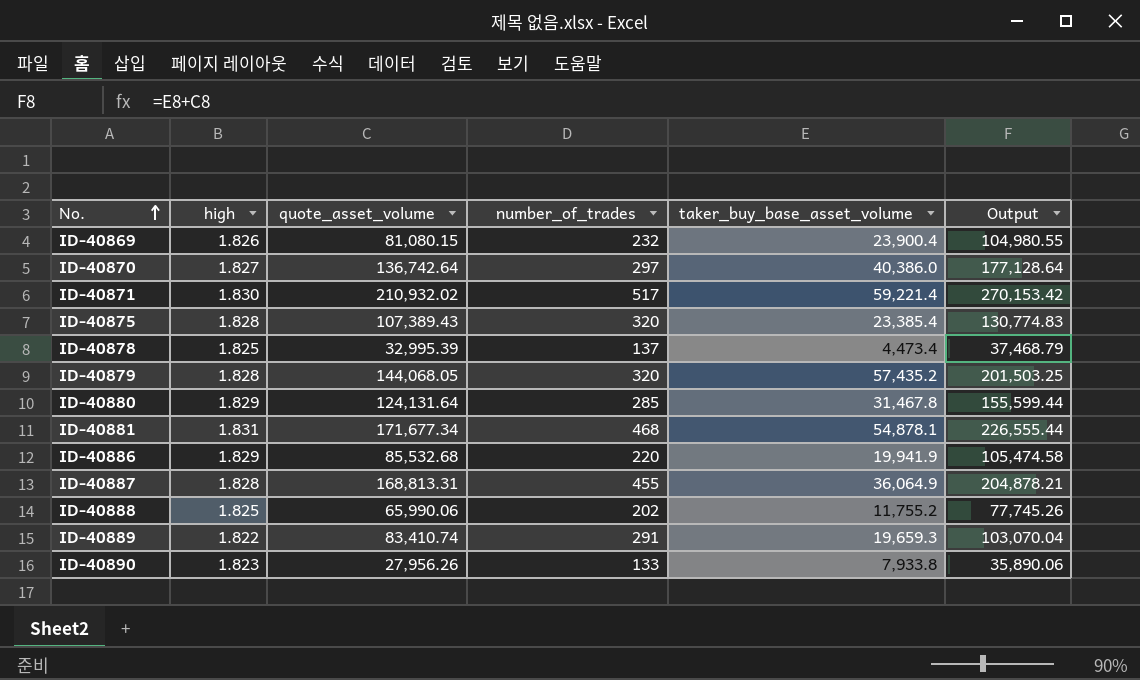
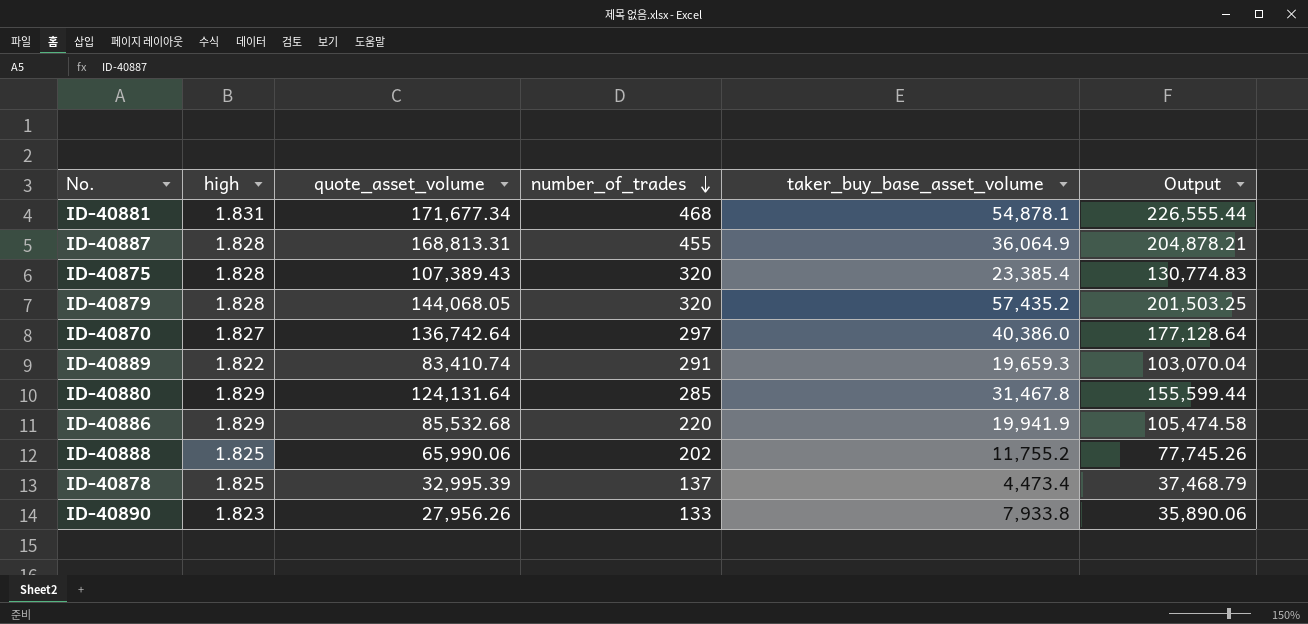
row order: No. ascending -> number_of_trades descending
row ID-40869: 1.826 | 81,080.15 | 232 | 23,900.4 | 104,980.55 -> none
row ID-40871: 1.830 | 210,932.02 | 517 | 59,221.4 | 270,153.42 -> none

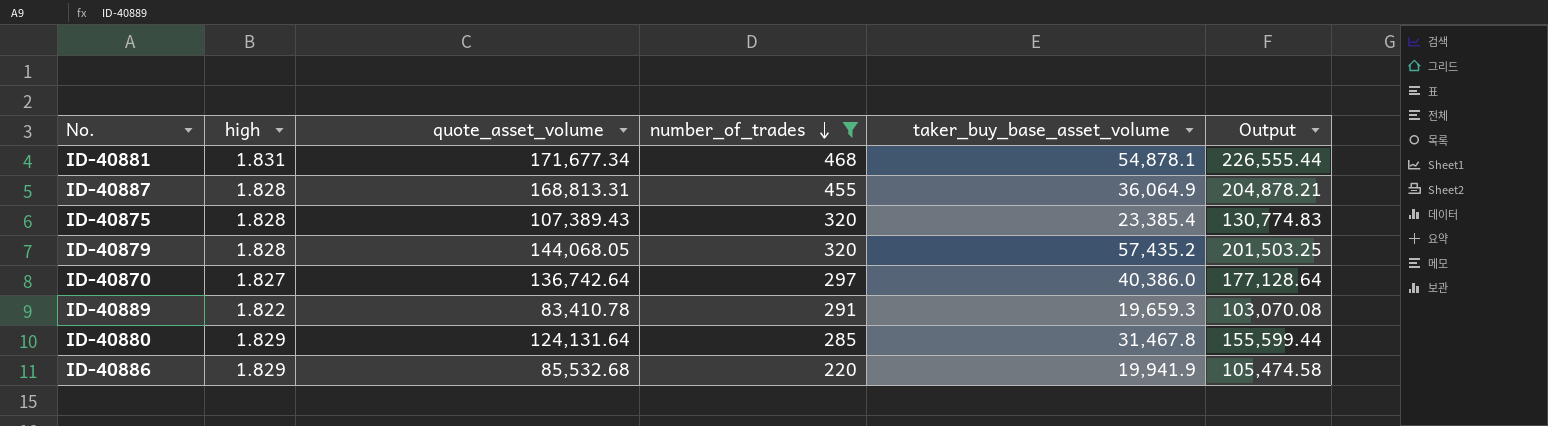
filter: none -> number_of_trades >= 220
ID-40889 | quote_asset_volume: 83,410.74 -> 83,410.78
ID-40889 | Output: 103,070.04 -> 103,070.08

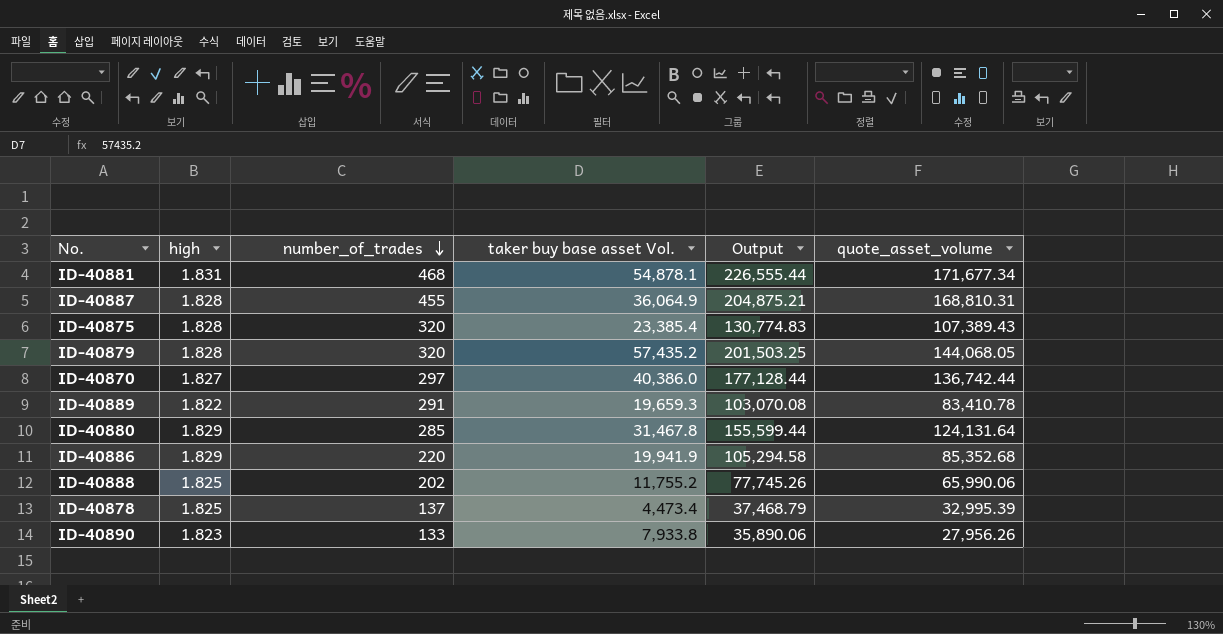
filter: number_of_trades >= 220 -> none
column name: taker_buy_base_asset_volume -> taker buy base asset Vol.
column quote_asset_volume | position: 3 -> 6
ID-40887 | Output: 204,878.21 -> 204,875.21
ID-40887 | quote_asset_volume: 168,813.31 -> 168,810.31
ID-40870 | Output: 177,128.64 -> 177,128.44
ID-40870 | quote_asset_volume: 136,742.64 -> 136,742.44
ID-40886 | Output: 105,474.58 -> 105,294.58
ID-40886 | quote_asset_volume: 85,532.68 -> 85,352.68

